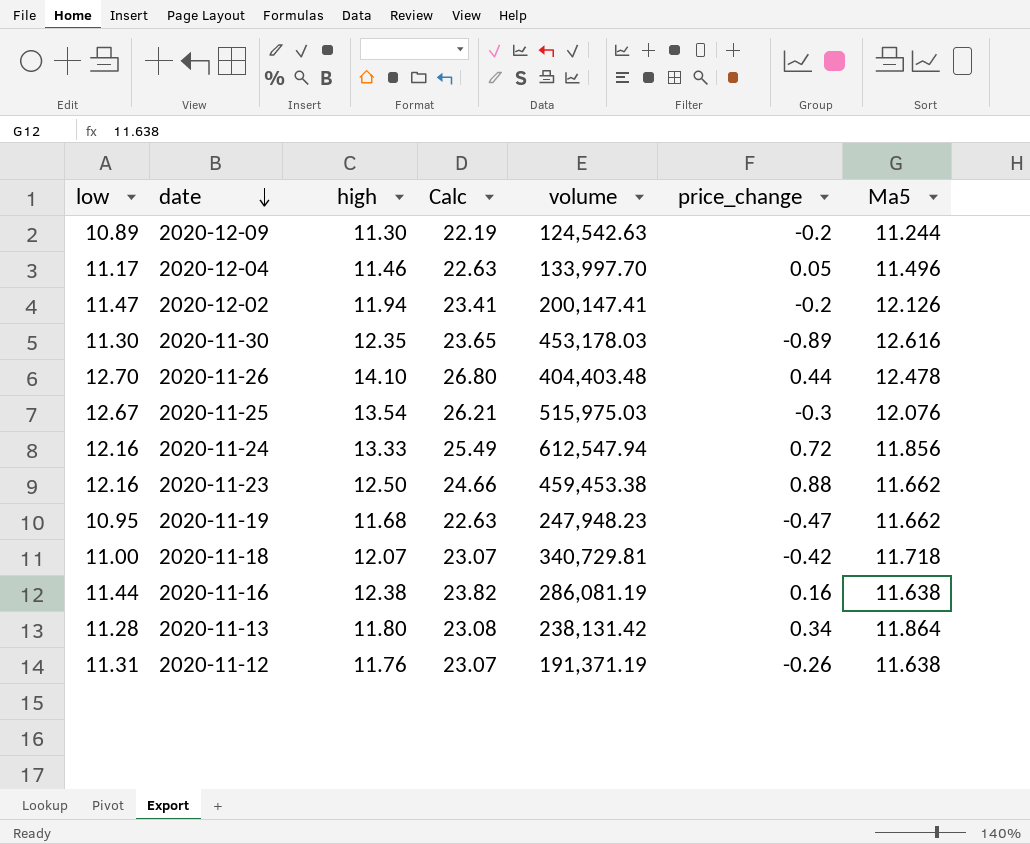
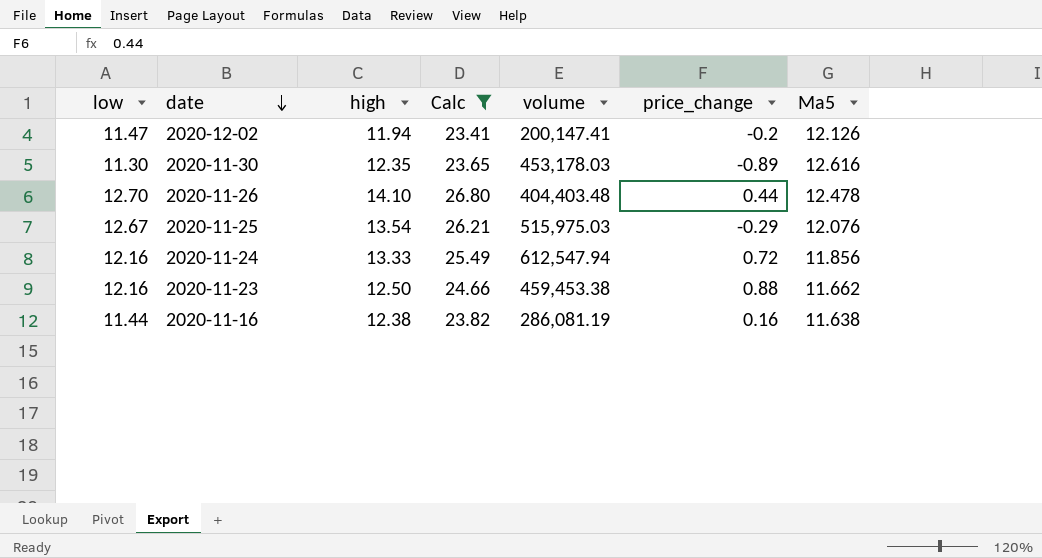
filter: none -> Calc >= 23.41
2020-11-25 | price_change: -0.3 -> -0.29

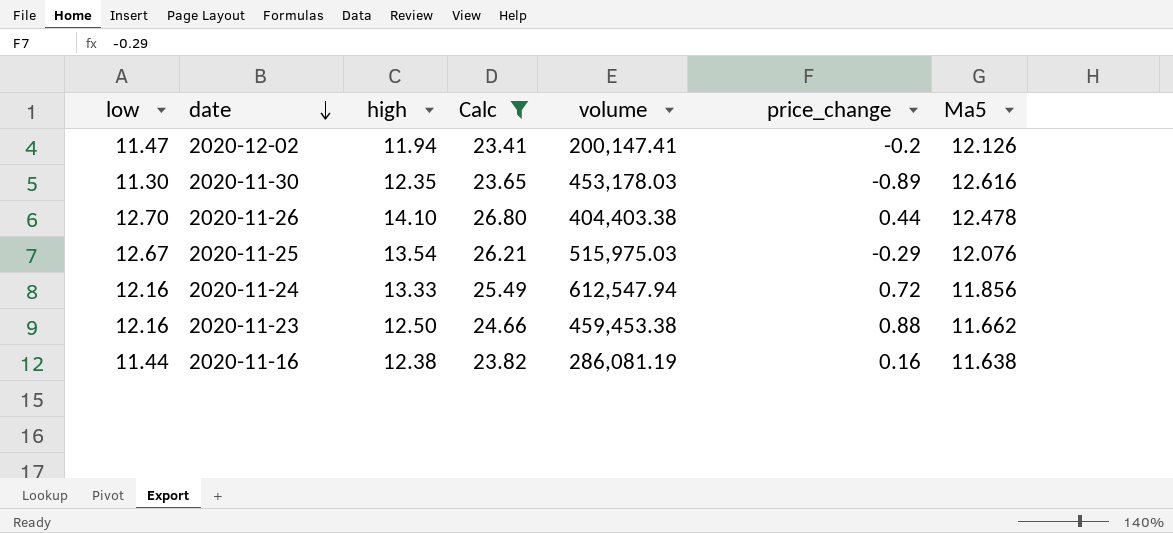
2020-11-26 | volume: 404,403.48 -> 404,403.38

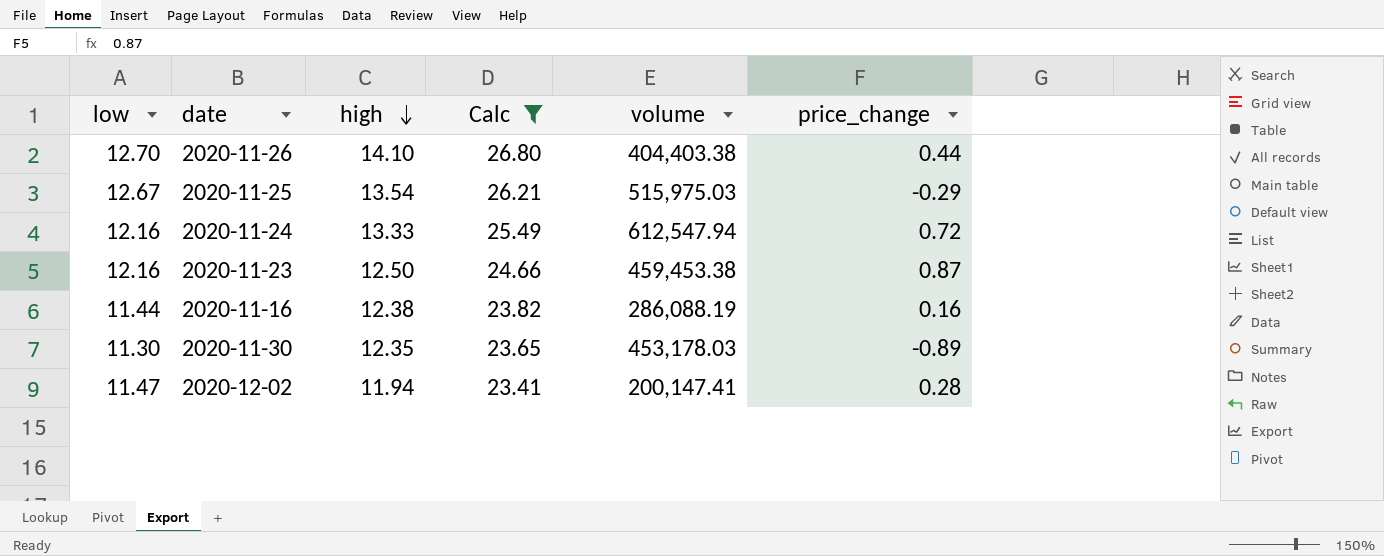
row order: date descending -> high descending
column Ma5 | position: 7 -> none
2020-11-23 | price_change: 0.88 -> 0.87
2020-11-16 | volume: 286,081.19 -> 286,088.19
2020-12-02 | price_change: -0.2 -> 0.28

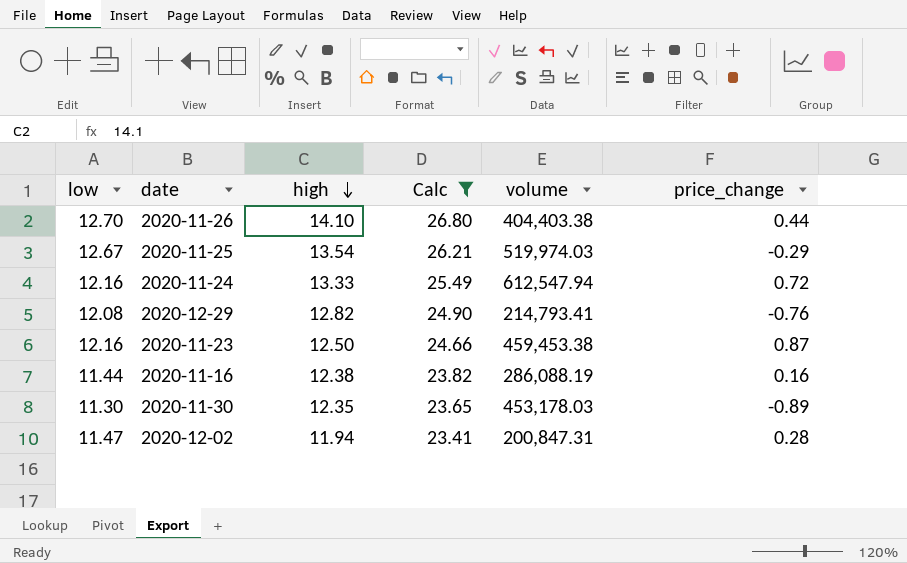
2020-11-25 | volume: 515,975.03 -> 519,974.03
row 2020-12-29: none -> 12.08 | 12.82 | 24.90 | 214,793.41 | -0.76
2020-12-02 | volume: 200,147.41 -> 200,847.31

